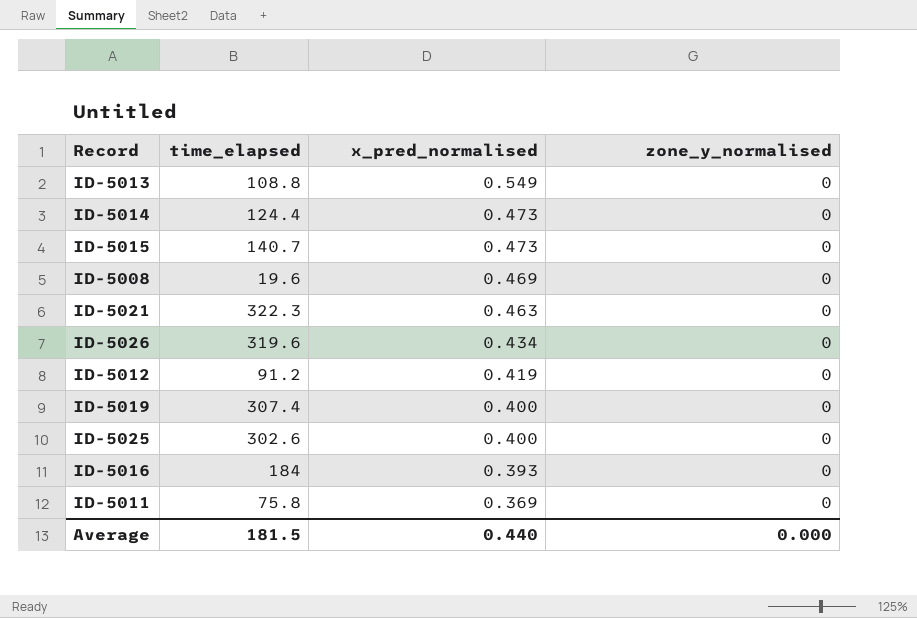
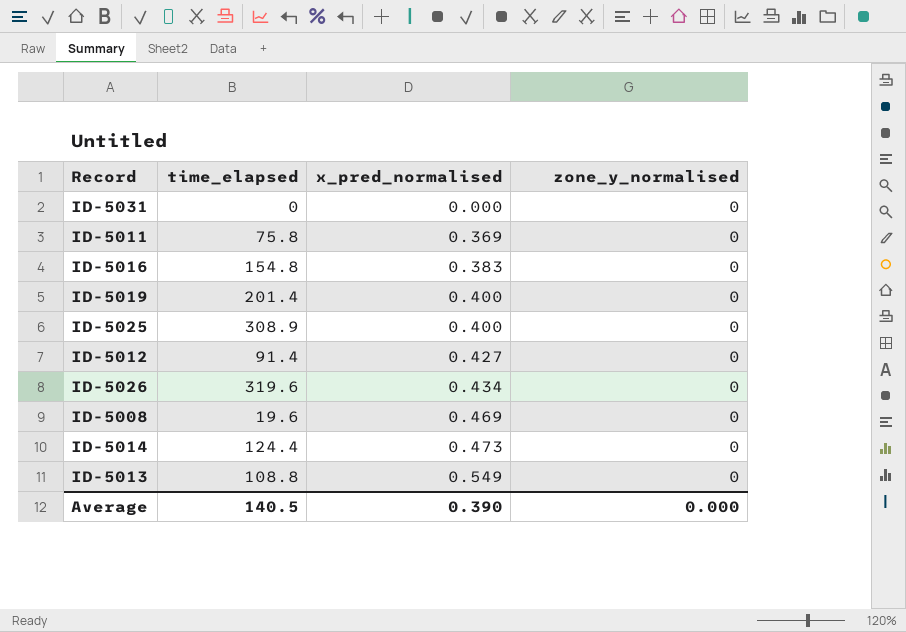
row order: x_pred_normalised descending -> x_pred_normalised ascending
row ID-5015: 140.7 | 0.473 | 0 -> none
row ID-5021: 322.3 | 0.463 | 0 -> none
row ID-5031: none -> 0 | 0.000 | 0
ID-5016 | time_elapsed: 184 -> 154.8
ID-5016 | x_pred_normalised: 0.393 -> 0.383
ID-5019 | time_elapsed: 307.4 -> 201.4
ID-5025 | time_elapsed: 302.6 -> 308.9
ID-5012 | time_elapsed: 91.2 -> 91.4
ID-5012 | x_pred_normalised: 0.419 -> 0.427
Average | time_elapsed: 181.5 -> 140.5
Average | x_pred_normalised: 0.440 -> 0.390

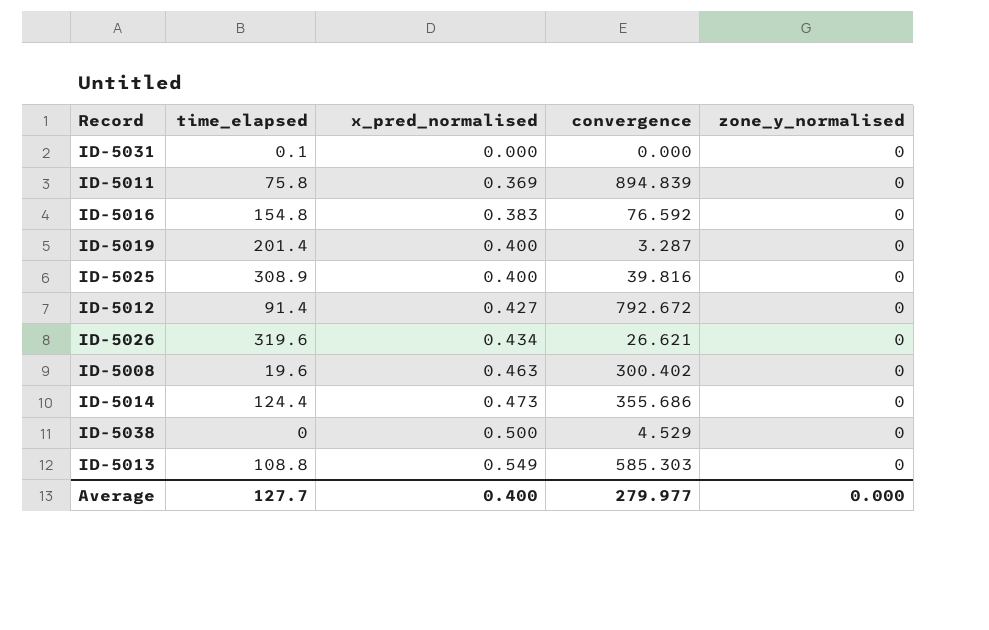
column convergence | position: none -> 4
ID-5031 | time_elapsed: 0 -> 0.1
ID-5008 | x_pred_normalised: 0.469 -> 0.463
row ID-5038: none -> 0 | 0.500 | 4.529 | 0
Average | time_elapsed: 140.5 -> 127.7
Average | x_pred_normalised: 0.390 -> 0.400

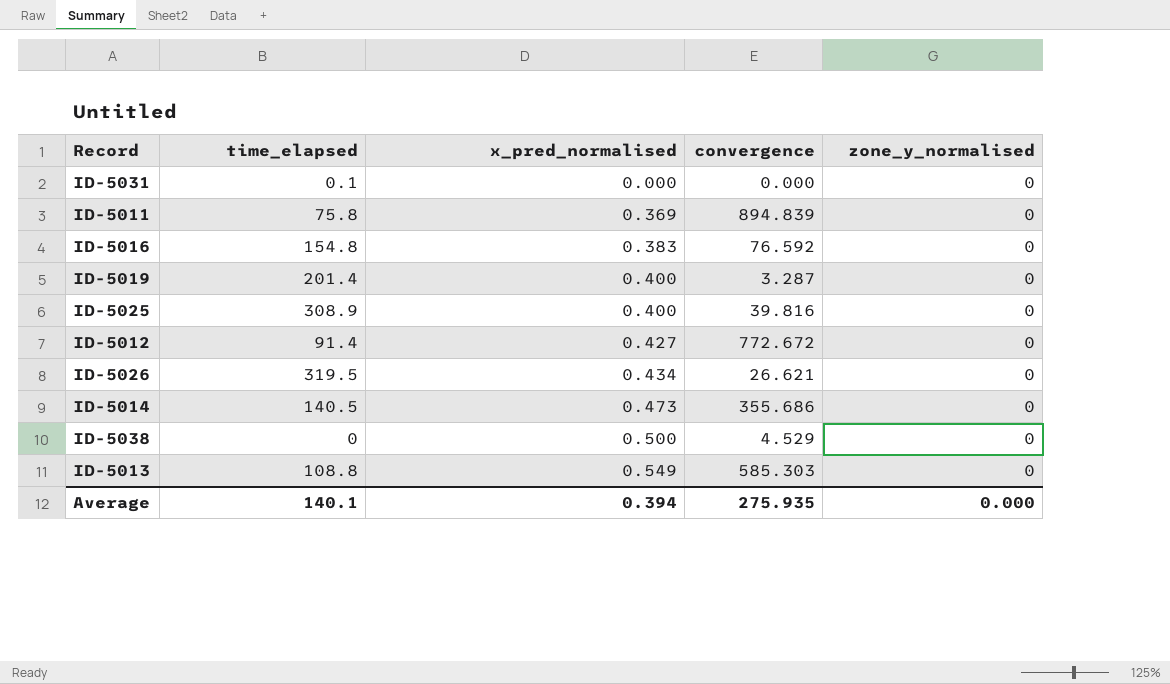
row ID-5008: 19.6 | 0.463 | 300.402 | 0 -> none
ID-5012 | convergence: 792.672 -> 772.672
ID-5026 | time_elapsed: 319.6 -> 319.5
ID-5014 | time_elapsed: 124.4 -> 140.5
Average | time_elapsed: 127.7 -> 140.1
Average | x_pred_normalised: 0.400 -> 0.394
Average | convergence: 279.977 -> 275.935

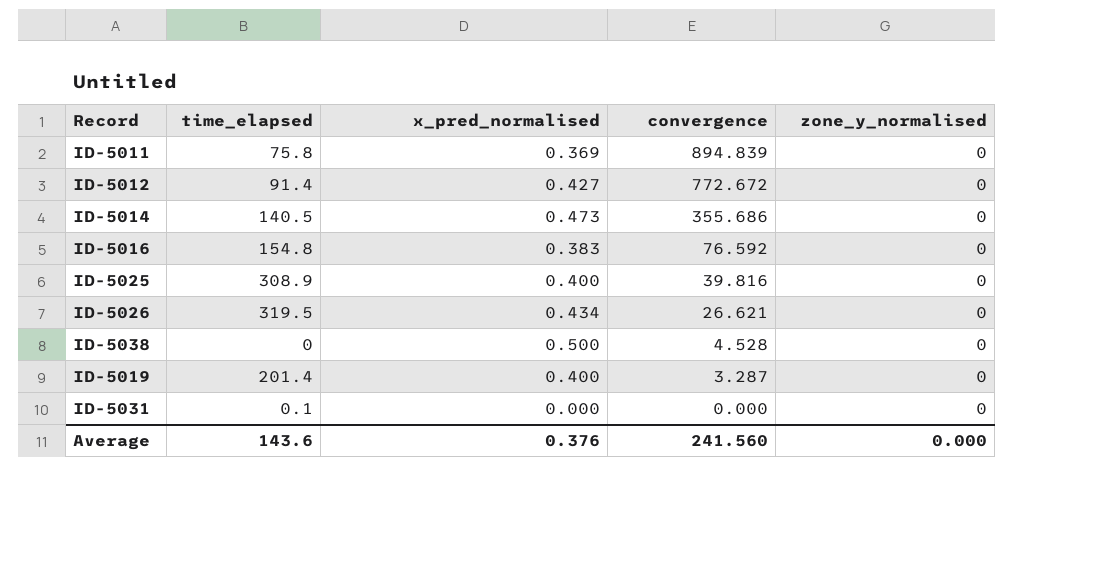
row order: x_pred_normalised ascending -> convergence descending
row ID-5013: 108.8 | 0.549 | 585.303 | 0 -> none
ID-5038 | convergence: 4.529 -> 4.528
Average | time_elapsed: 140.1 -> 143.6
Average | x_pred_normalised: 0.394 -> 0.376
Average | convergence: 275.935 -> 241.560

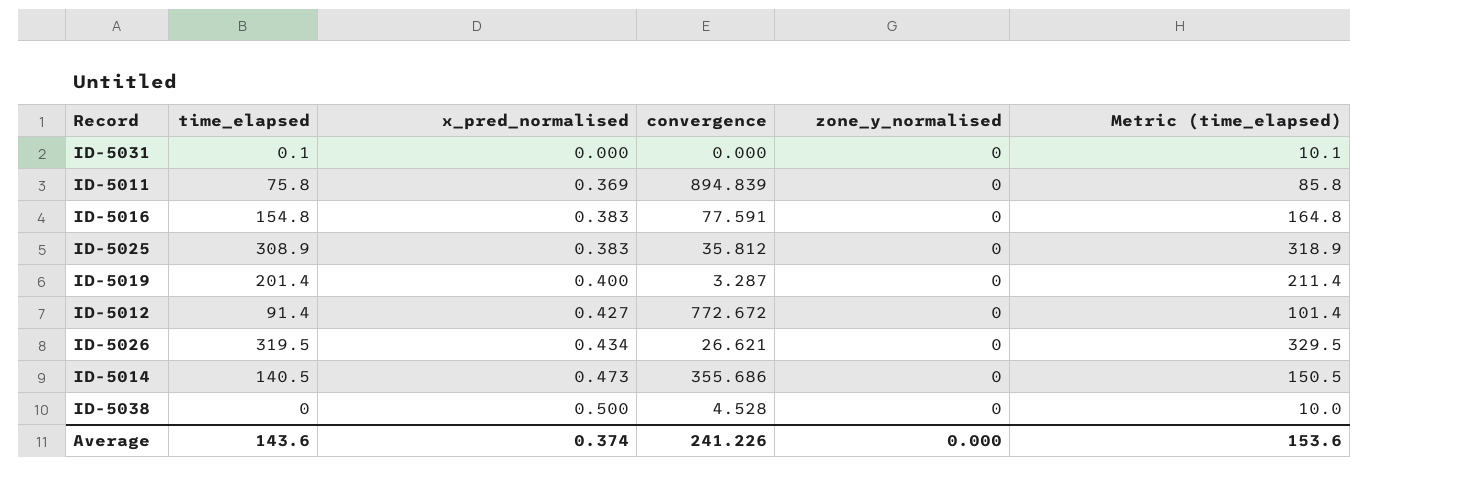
row order: convergence descending -> x_pred_normalised ascending
column Metric (time_elapsed) | formula: none -> [time_elapsed] + 10
ID-5016 | convergence: 76.592 -> 77.591
ID-5025 | x_pred_normalised: 0.400 -> 0.383
ID-5025 | convergence: 39.816 -> 35.812
Average | x_pred_normalised: 0.376 -> 0.374
Average | convergence: 241.560 -> 241.226

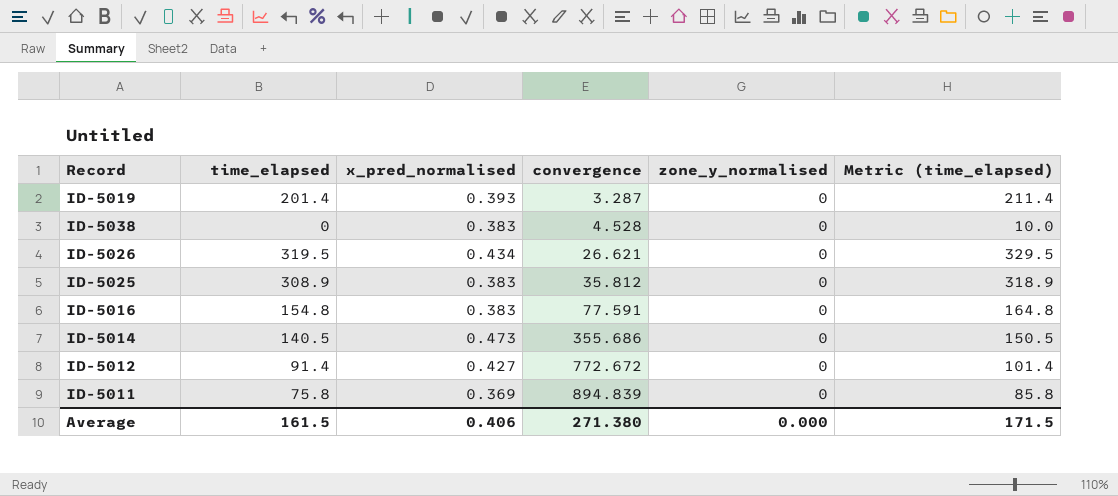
row order: x_pred_normalised ascending -> convergence ascending
row ID-5031: 0.1 | 0.000 | 0.000 | 0 | 10.1 -> none
ID-5019 | x_pred_normalised: 0.400 -> 0.393
ID-5038 | x_pred_normalised: 0.500 -> 0.383
Average | time_elapsed: 143.6 -> 161.5
Average | x_pred_normalised: 0.374 -> 0.406
Average | convergence: 241.226 -> 271.380
Average | Metric (time_elapsed): 153.6 -> 171.5

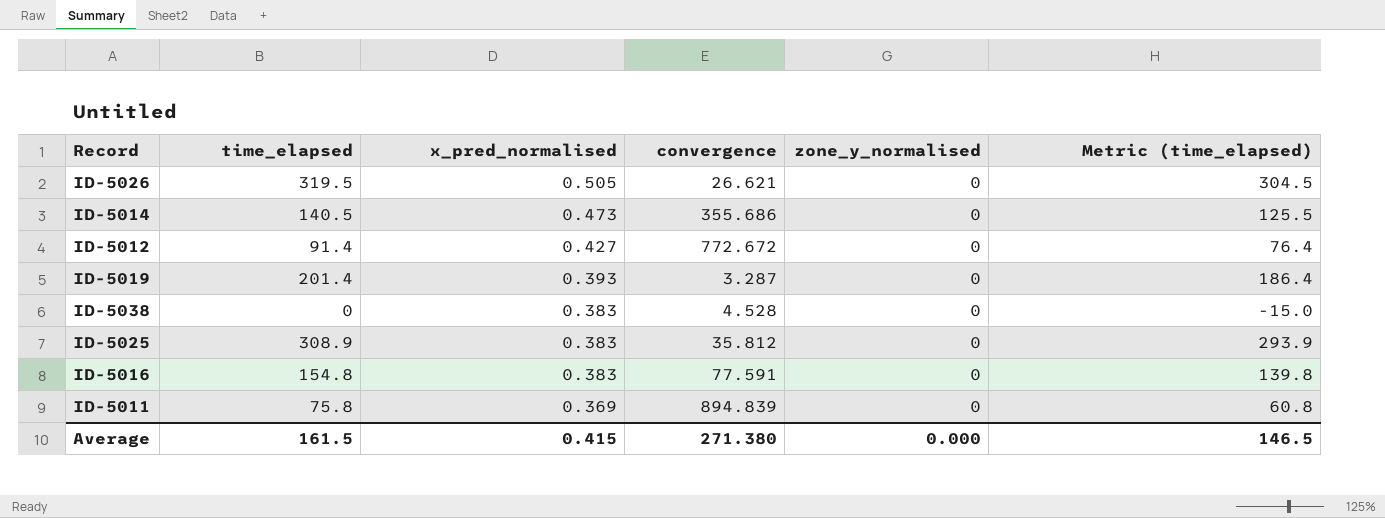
row order: convergence ascending -> x_pred_normalised descending
column Metric (time_elapsed) | formula: [time_elapsed] + 10 -> [time_elapsed] - 15
ID-5026 | x_pred_normalised: 0.434 -> 0.505
Average | x_pred_normalised: 0.406 -> 0.415
Average | Metric (time_elapsed): 171.5 -> 146.5

